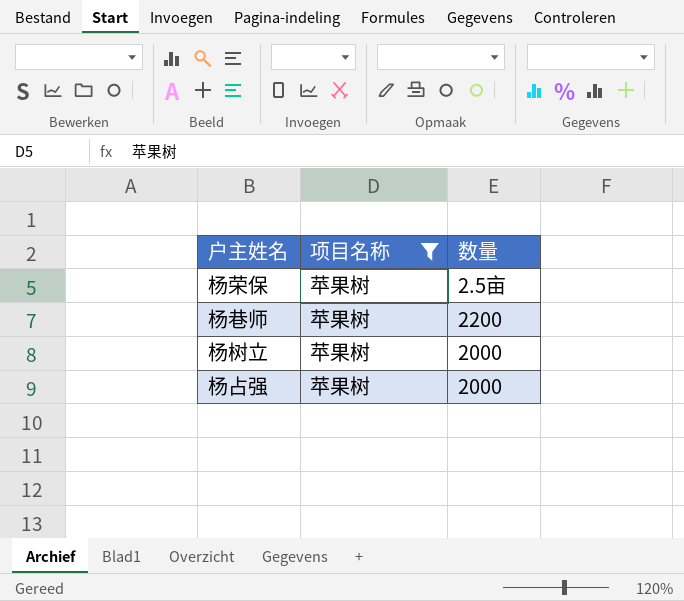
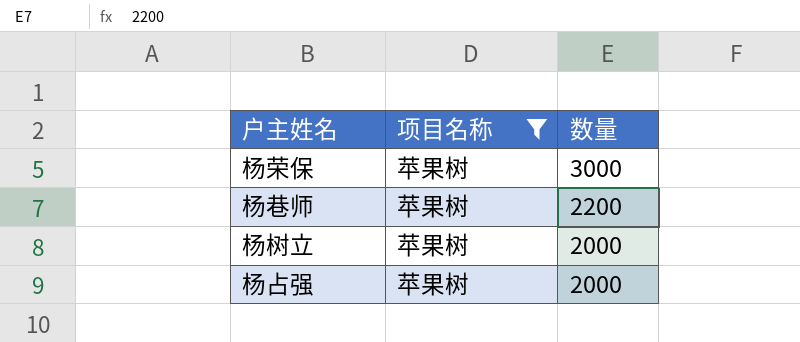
杨荣保 | 数量: 2.5亩 -> 3000

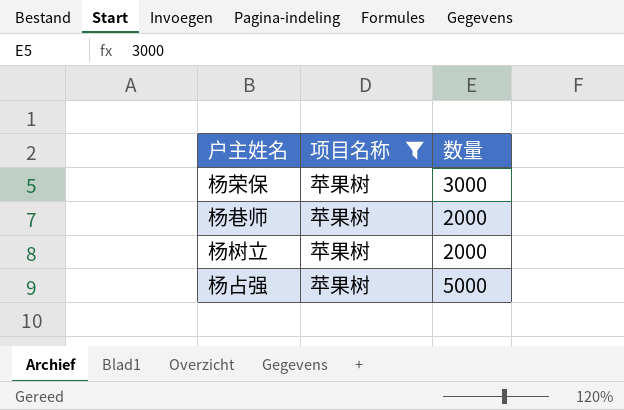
杨巷师 | 数量: 2200 -> 2000
杨占强 | 数量: 2000 -> 5000

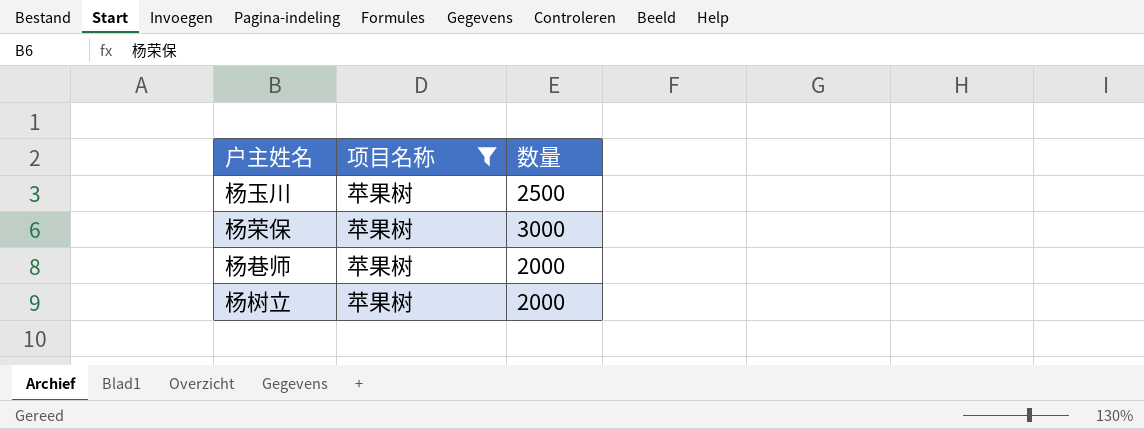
row 杨占强: 苹果树 | 5000 -> none
row 杨玉川: none -> 苹果树 | 2500

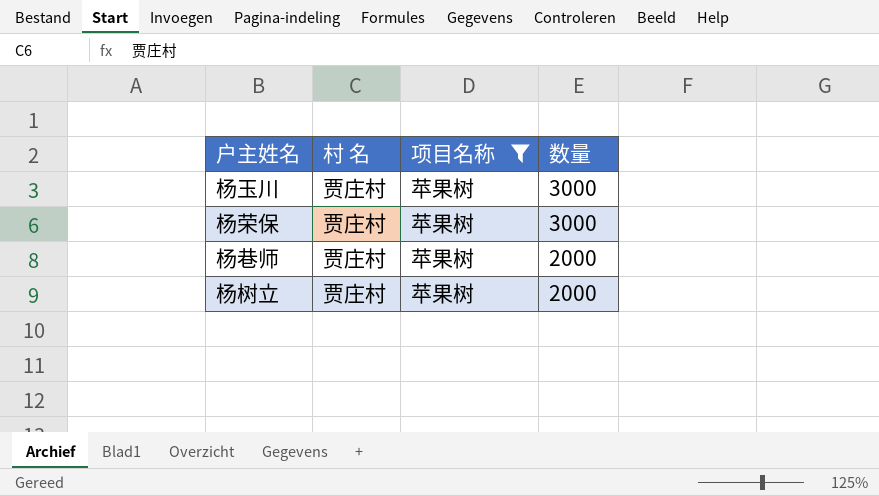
column 村 名 | position: none -> 2
杨玉川 | 数量: 2500 -> 3000

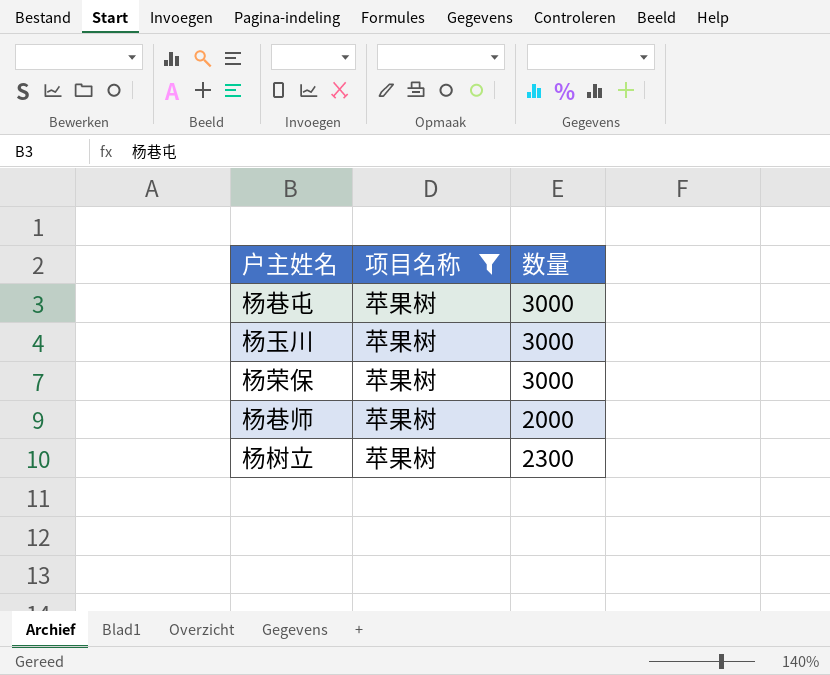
column 村 名 | position: 2 -> none
row 杨巷屯: none -> 苹果树 | 3000
杨树立 | 数量: 2000 -> 2300

